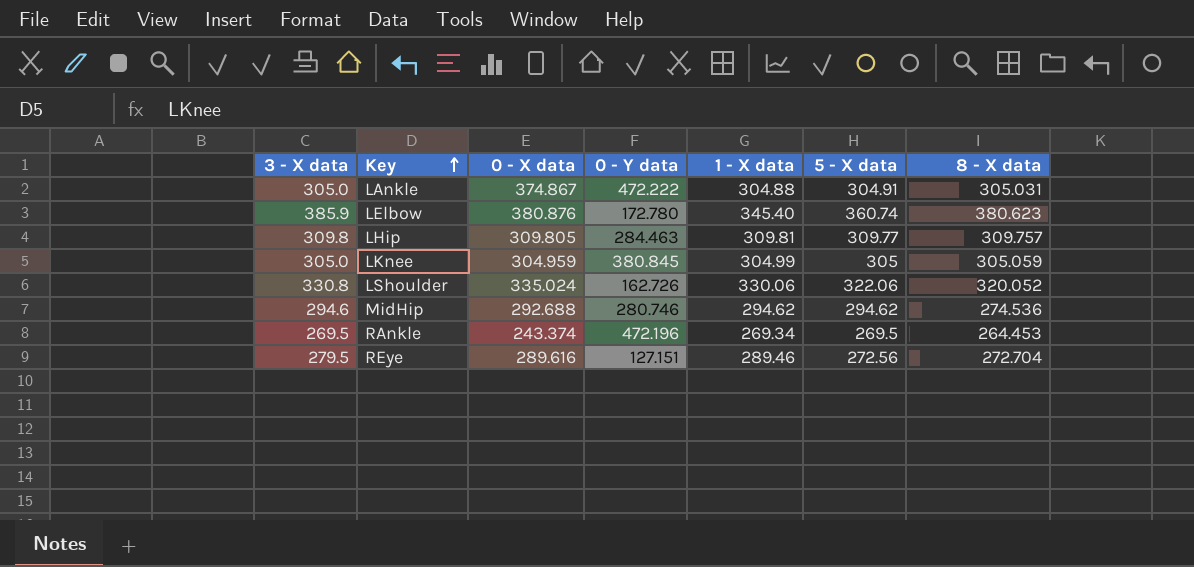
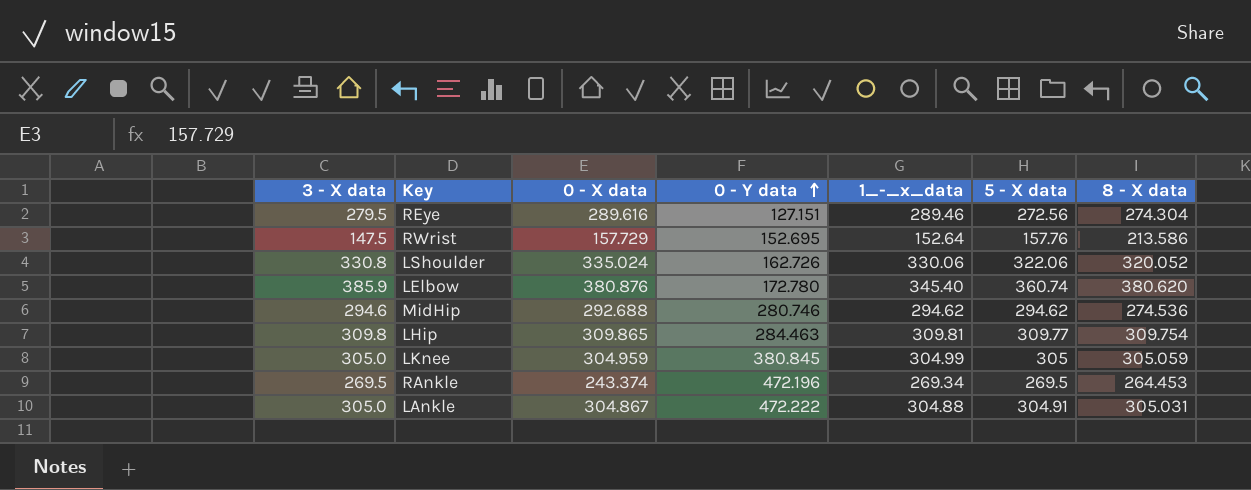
row order: Key ascending -> 0 - Y data ascending
column name: 1 - X data -> 1_-_x_data
REye | 8 - X data: 272.704 -> 274.304
row RWrist: none -> 147.5 | 157.729 | 152.695 | 152.64 | 157.76 | 213.586
LElbow | 8 - X data: 380.623 -> 380.620
LHip | 0 - X data: 309.805 -> 309.865
LHip | 8 - X data: 309.757 -> 309.754
LAnkle | 0 - X data: 374.867 -> 304.867

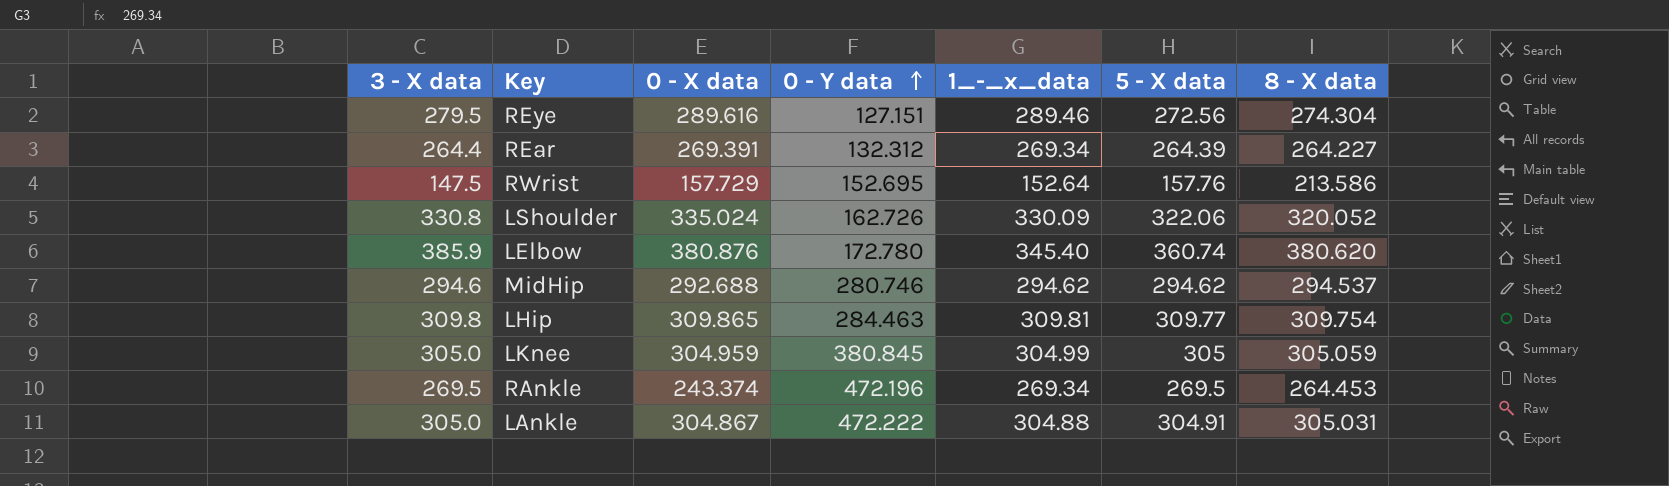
row REar: none -> 264.4 | 269.391 | 132.312 | 269.34 | 264.39 | 264.227
LShoulder | 1_-_x_data: 330.06 -> 330.09
MidHip | 8 - X data: 274.536 -> 294.537

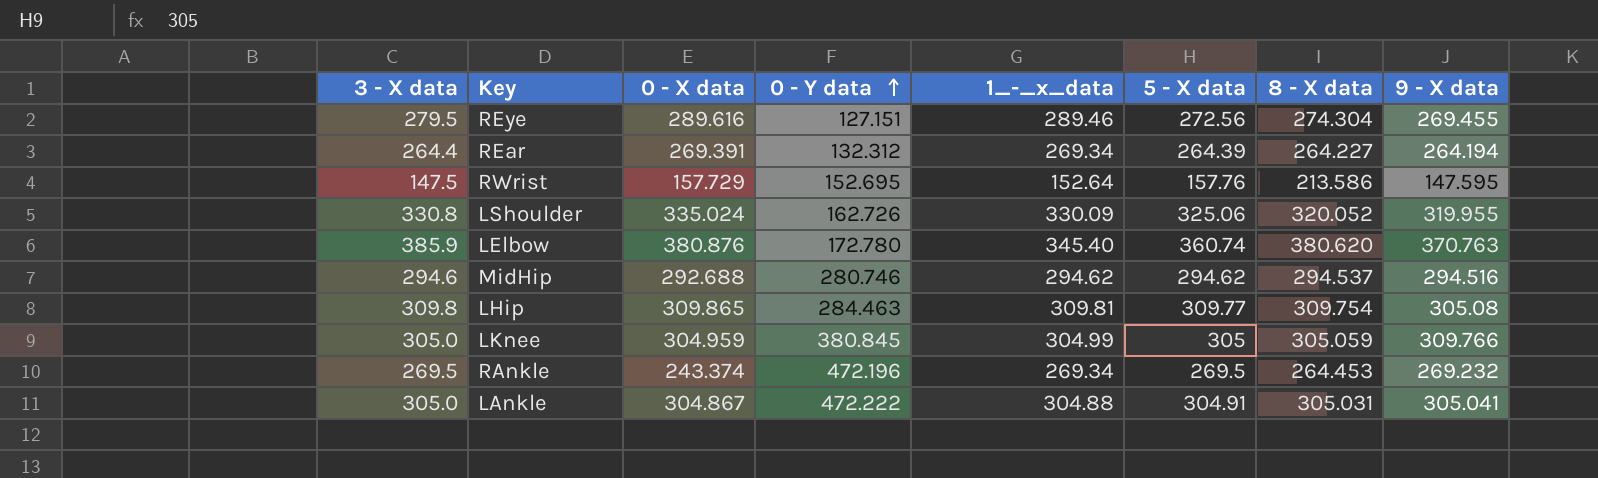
column 9 - X data | position: none -> 8
LShoulder | 5 - X data: 322.06 -> 325.06

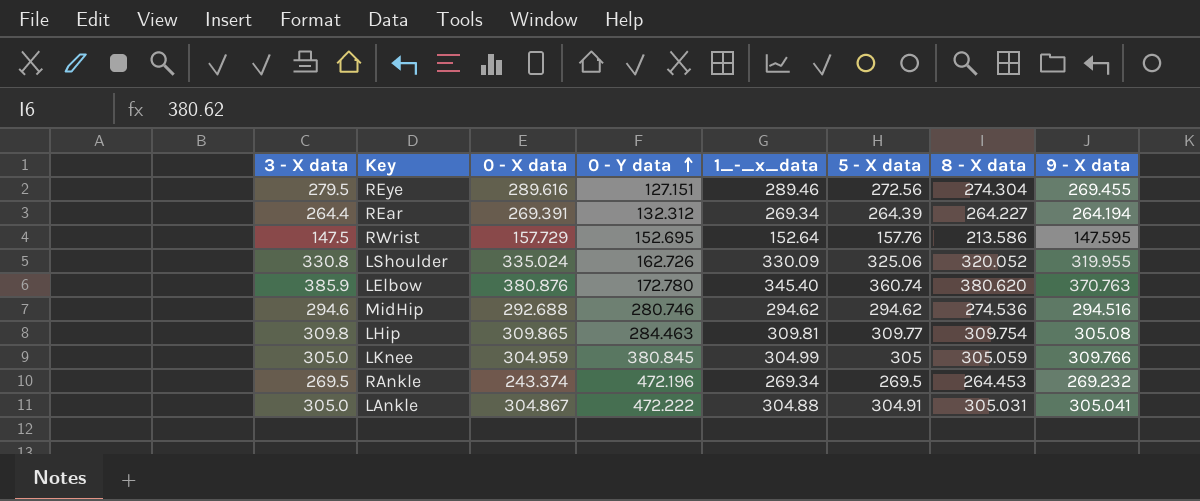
MidHip | 8 - X data: 294.537 -> 274.536

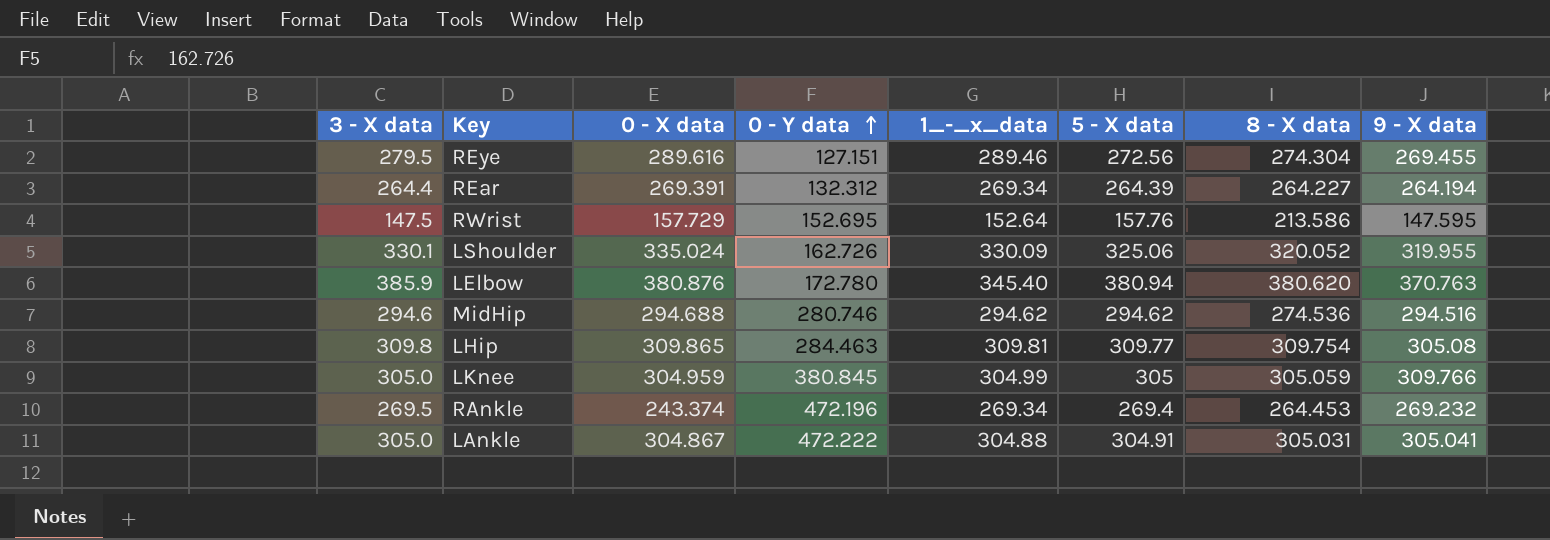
LShoulder | 3 - X data: 330.8 -> 330.1
LElbow | 5 - X data: 360.74 -> 380.94
MidHip | 0 - X data: 292.688 -> 294.688
RAnkle | 5 - X data: 269.5 -> 269.4

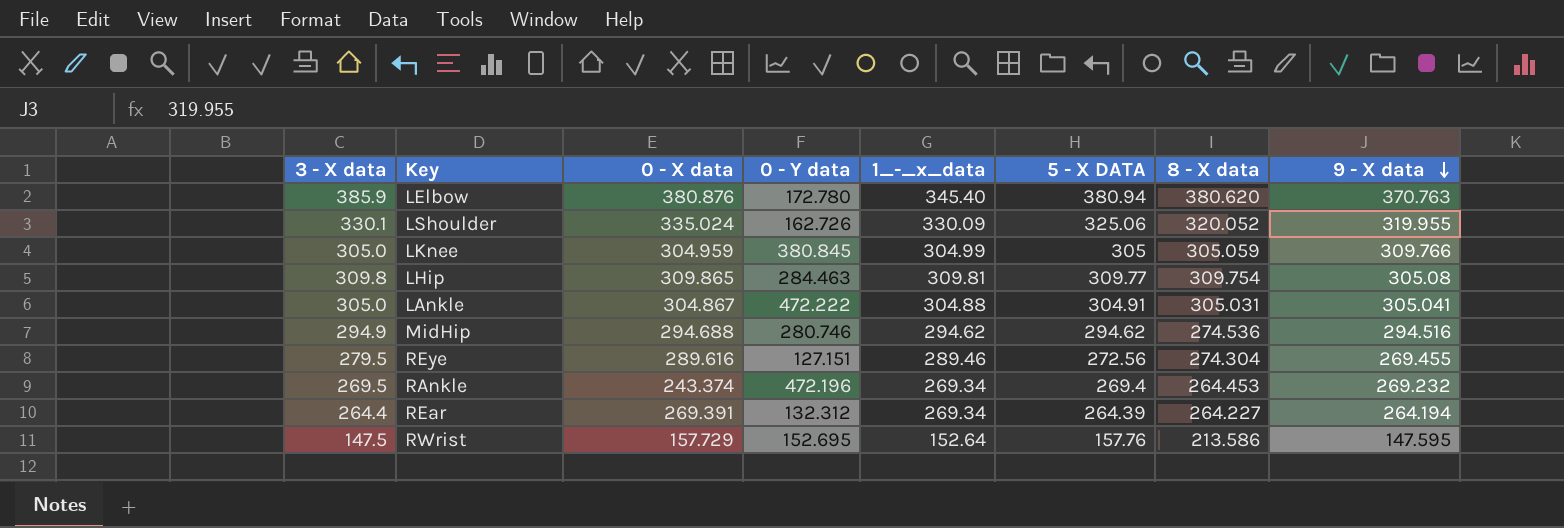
row order: 0 - Y data ascending -> 9 - X data descending
column name: 5 - X data -> 5 - X DATA
MidHip | 3 - X data: 294.6 -> 294.9

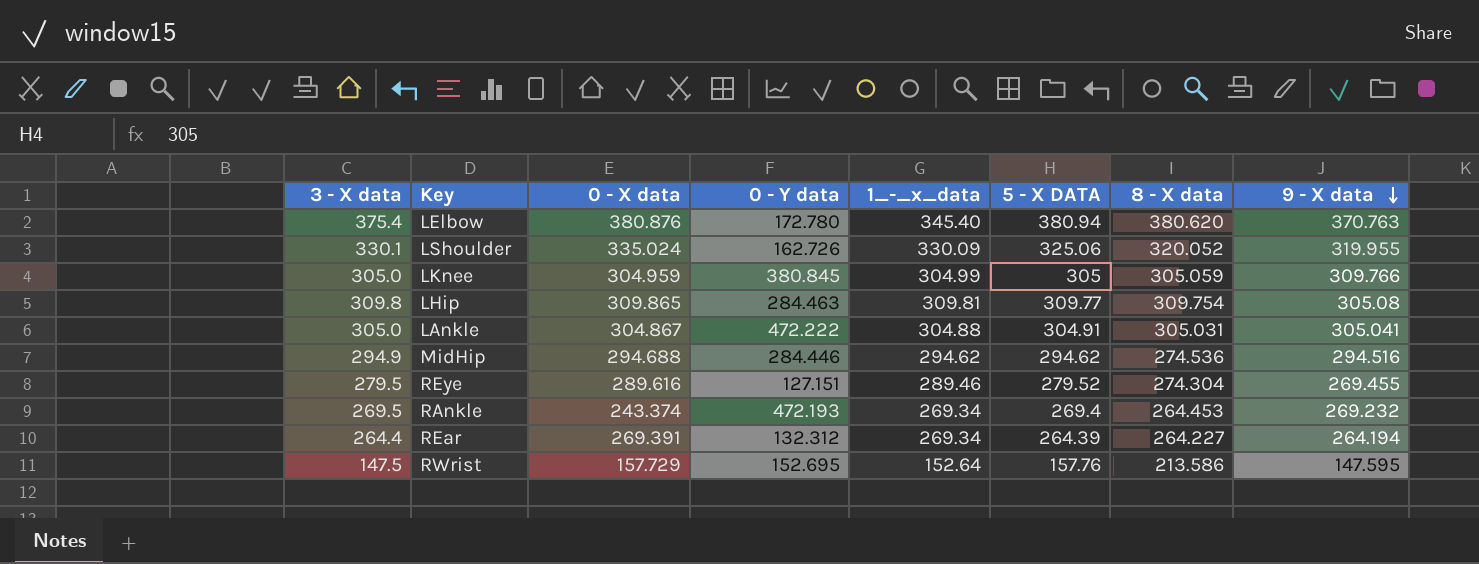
LElbow | 3 - X data: 385.9 -> 375.4
MidHip | 0 - Y data: 280.746 -> 284.446
REye | 5 - X DATA: 272.56 -> 279.52
RAnkle | 0 - Y data: 472.196 -> 472.193

